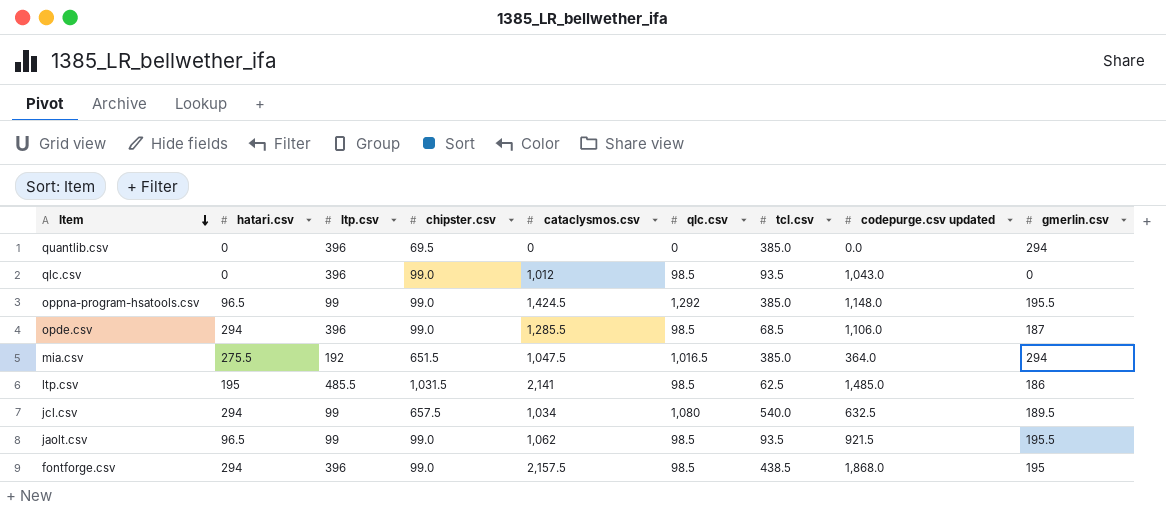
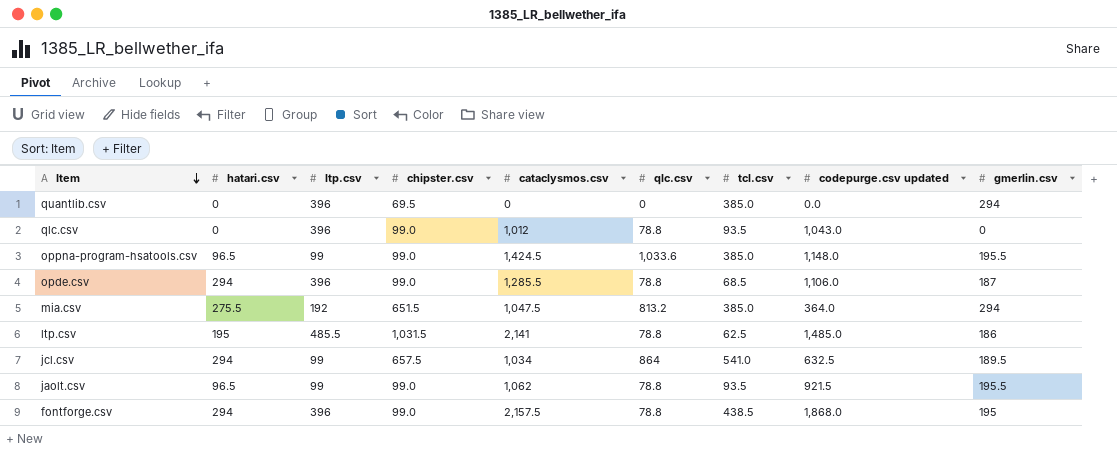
qlc.csv | qlc.csv: 98.5 -> 78.8
oppna-program-hsatools.csv | qlc.csv: 1,292 -> 1,033.6
opde.csv | qlc.csv: 98.5 -> 78.8
mia.csv | qlc.csv: 1,016.5 -> 813.2
ltp.csv | qlc.csv: 98.5 -> 78.8
jcl.csv | qlc.csv: 1,080 -> 864
jcl.csv | tcl.csv: 540.0 -> 541.0
jaolt.csv | qlc.csv: 98.5 -> 78.8
fontforge.csv | qlc.csv: 98.5 -> 78.8

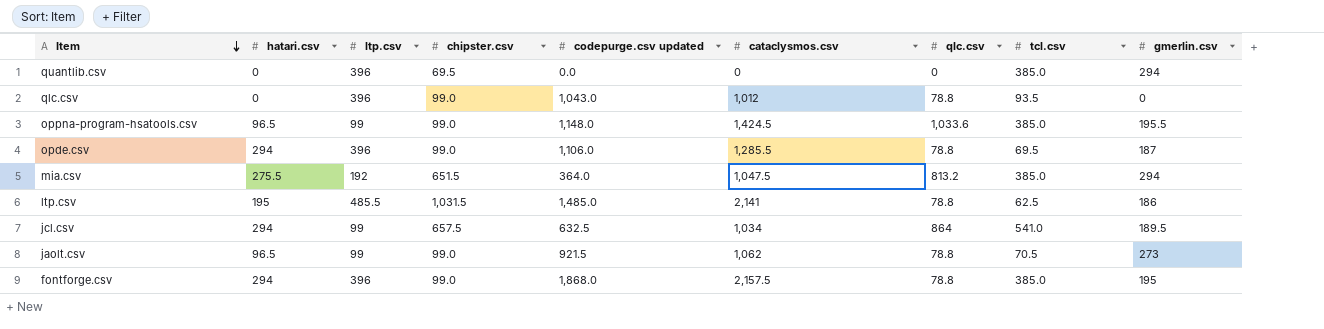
column codepurge.csv updated | position: 8 -> 5
opde.csv | tcl.csv: 68.5 -> 69.5
jaolt.csv | tcl.csv: 93.5 -> 70.5
jaolt.csv | gmerlin.csv: 195.5 -> 273
fontforge.csv | tcl.csv: 438.5 -> 385.0

